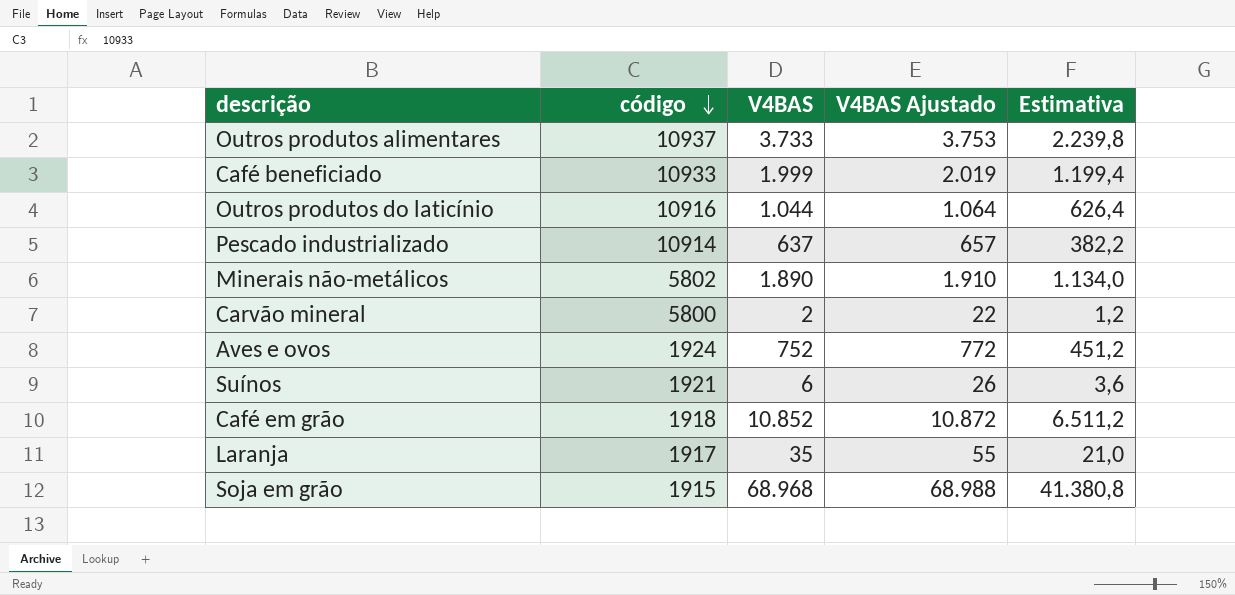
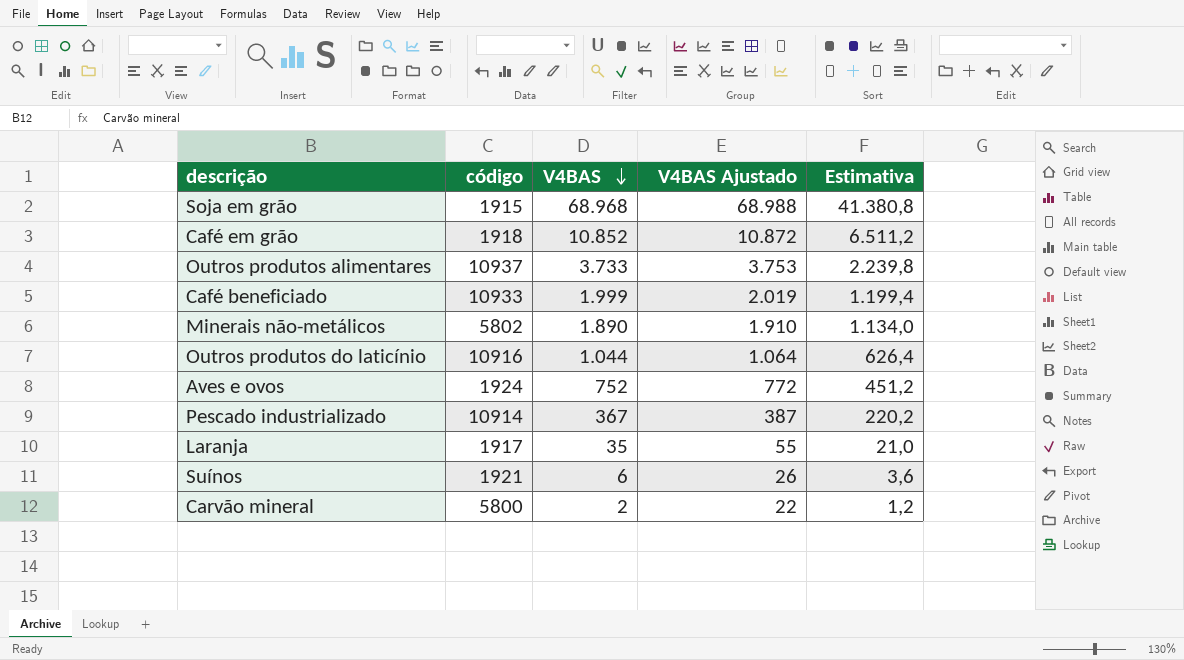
row order: código descending -> V4BAS descending
Pescado industrializado | V4BAS: 637 -> 367
Pescado industrializado | V4BAS Ajustado: 657 -> 387
Pescado industrializado | Estimativa: 382,2 -> 220,2

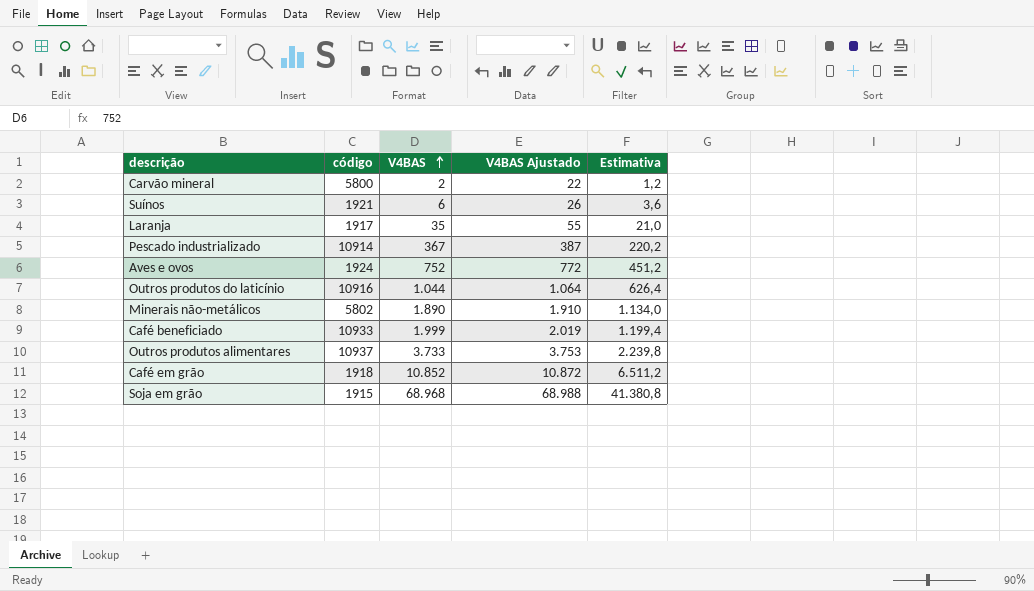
row order: V4BAS descending -> V4BAS ascending

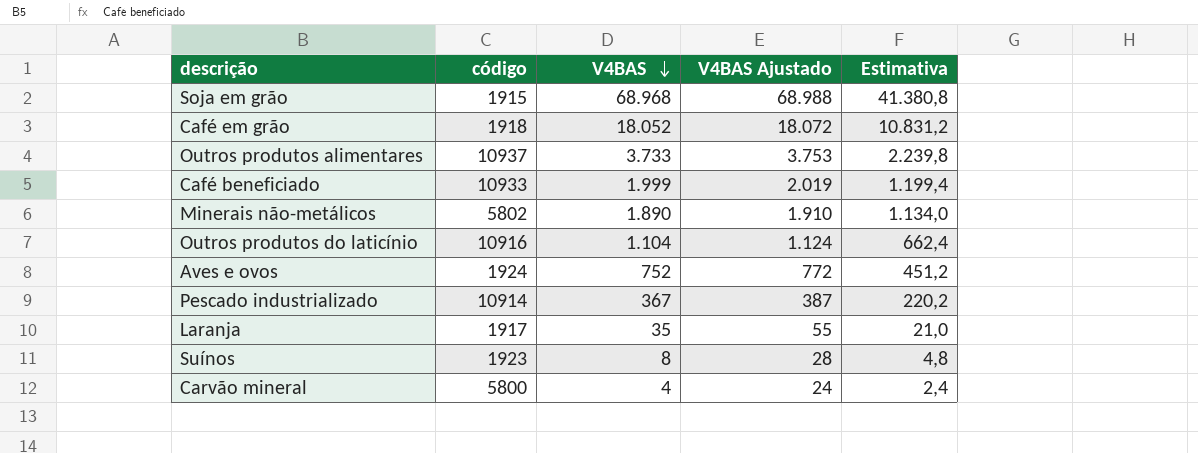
row order: V4BAS ascending -> V4BAS descending
Café em grão | V4BAS: 10.852 -> 18.052
Café em grão | V4BAS Ajustado: 10.872 -> 18.072
Café em grão | Estimativa: 6.511,2 -> 10.831,2
Outros produtos do laticínio | V4BAS: 1.044 -> 1.104
Outros produtos do laticínio | V4BAS Ajustado: 1.064 -> 1.124
Outros produtos do laticínio | Estimativa: 626,4 -> 662,4
Suínos | código: 1921 -> 1923
Suínos | V4BAS: 6 -> 8
Suínos | V4BAS Ajustado: 26 -> 28
Suínos | Estimativa: 3,6 -> 4,8
Carvão mineral | V4BAS: 2 -> 4
Carvão mineral | V4BAS Ajustado: 22 -> 24
Carvão mineral | Estimativa: 1,2 -> 2,4

